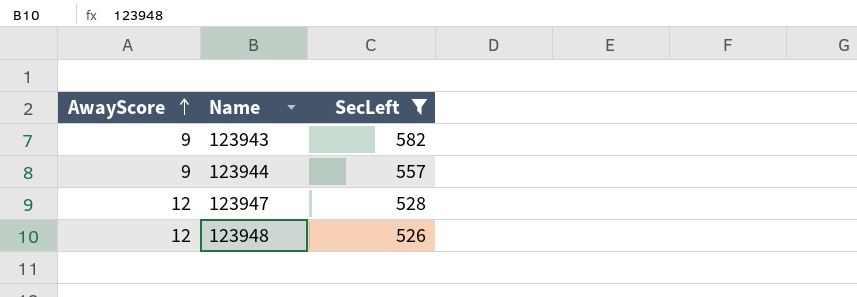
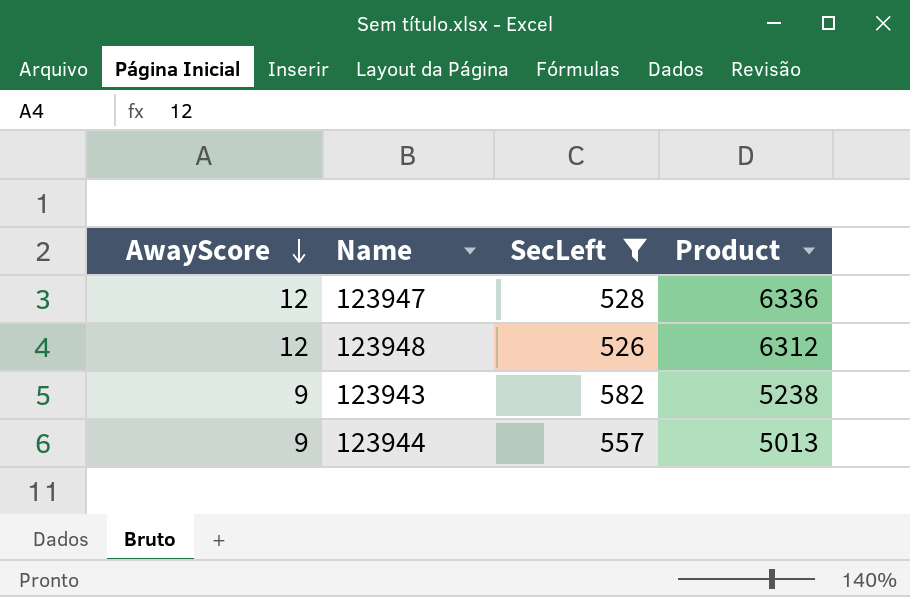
row order: AwayScore ascending -> AwayScore descending
column Product | formula: none -> [AwayScore] * [SecLeft]

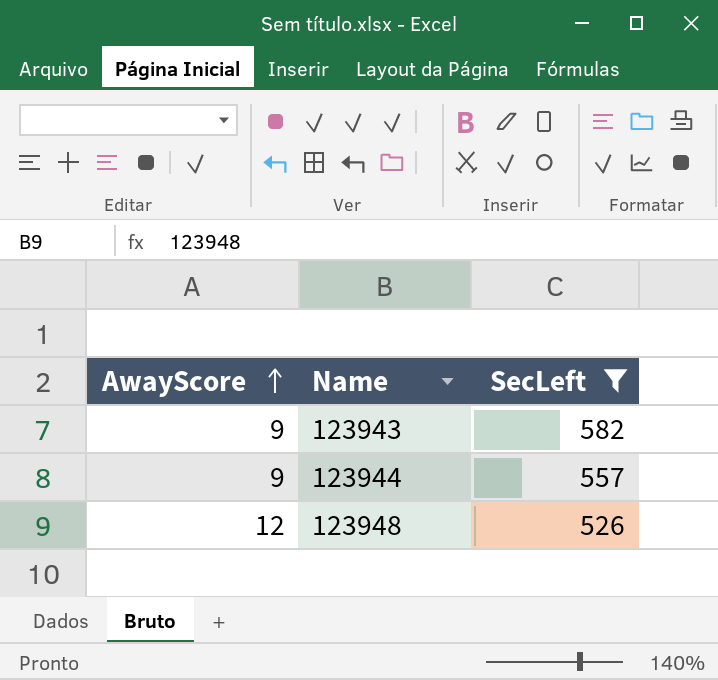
row order: AwayScore descending -> AwayScore ascending
column Product | formula: [AwayScore] * [SecLeft] -> none
row 123947: 12 | 528 | 6336 -> none

